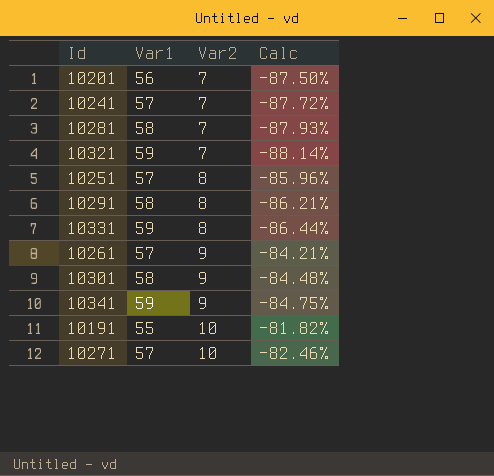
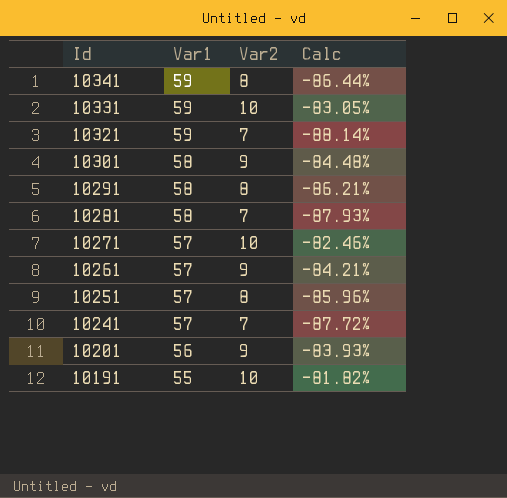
row order: Var2 ascending -> Id descending
10341 | Var2: 9 -> 8
10341 | Calc: -84.75% -> -86.44%
10331 | Var2: 8 -> 10
10331 | Calc: -86.44% -> -83.05%
10201 | Var2: 7 -> 9
10201 | Calc: -87.50% -> -83.93%

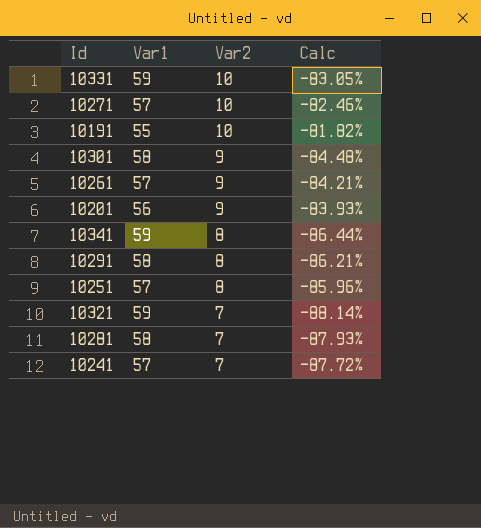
row order: Id descending -> Var2 descending

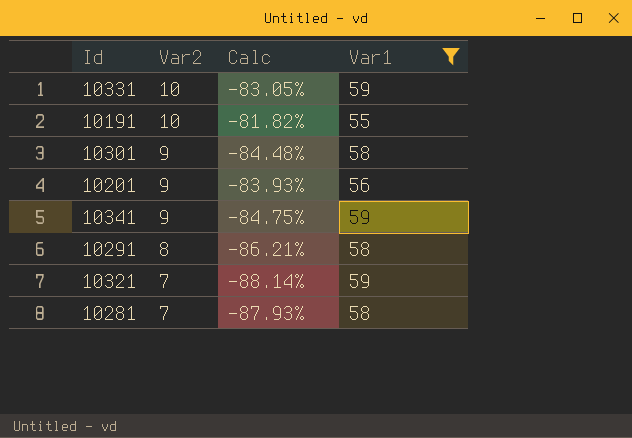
filter: none -> Var1 != 57
column Var1 | position: 2 -> 4
10341 | Var2: 8 -> 9
10341 | Calc: -86.44% -> -84.75%

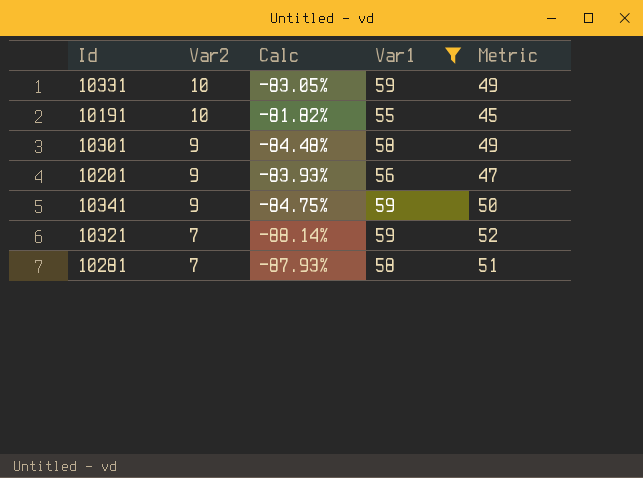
column Metric | formula: none -> [Var1] - [Var2]
row 10291: 8 | -86.21% | 58 -> none

